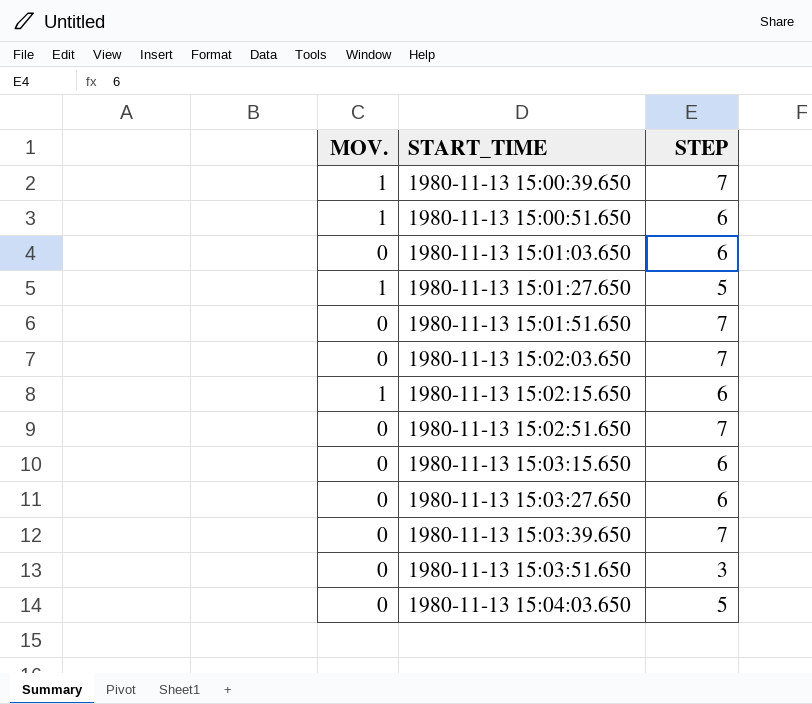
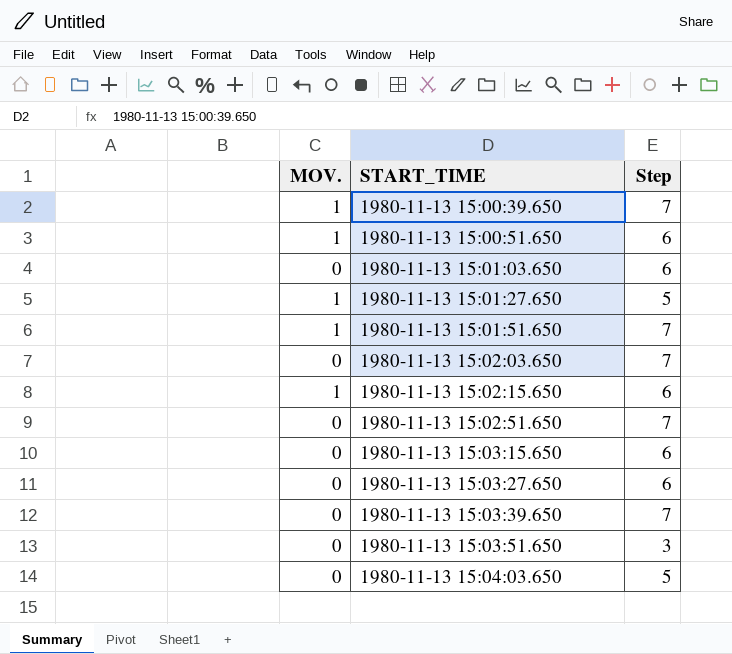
column name: STEP -> Step
1980-11-13 15:01:51.650 | MOV.: 0 -> 1

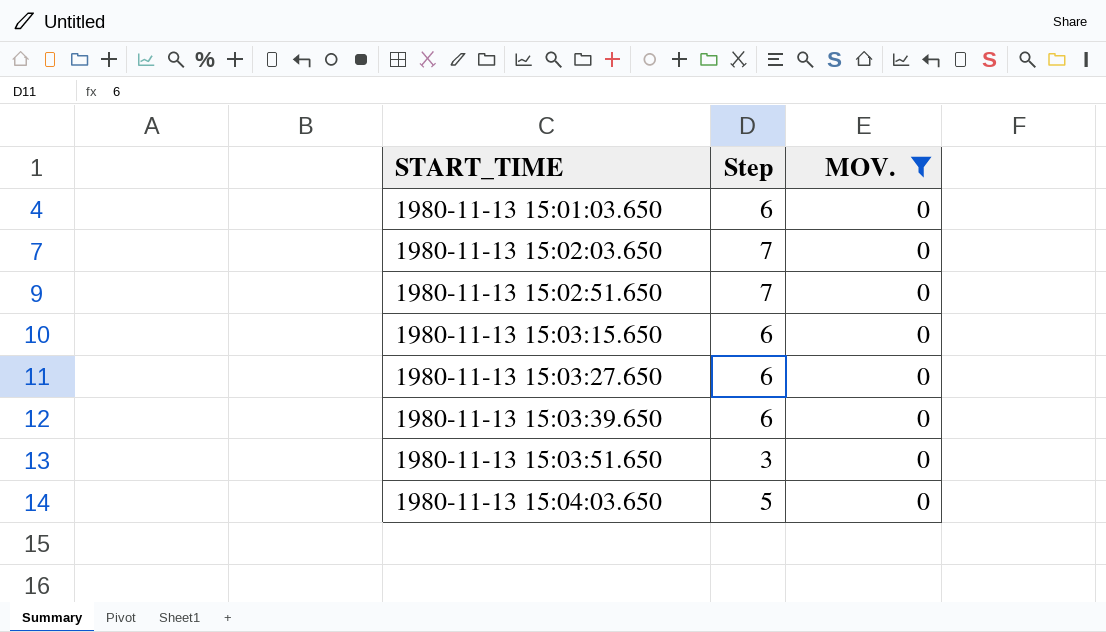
filter: none -> MOV. = 0
column MOV. | position: 1 -> 3
1980-11-13 15:03:39.650 | Step: 7 -> 6

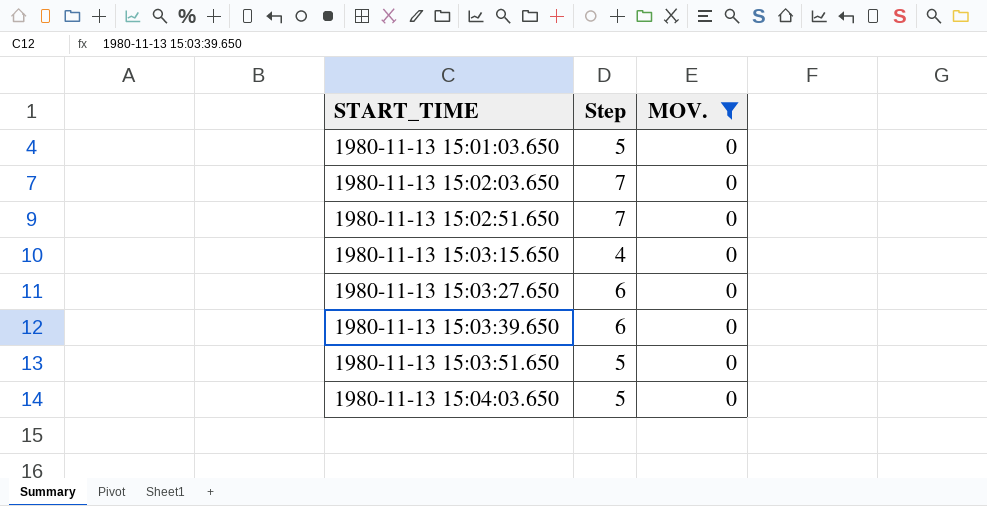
1980-11-13 15:01:03.650 | Step: 6 -> 5
1980-11-13 15:03:15.650 | Step: 6 -> 4
1980-11-13 15:03:51.650 | Step: 3 -> 5

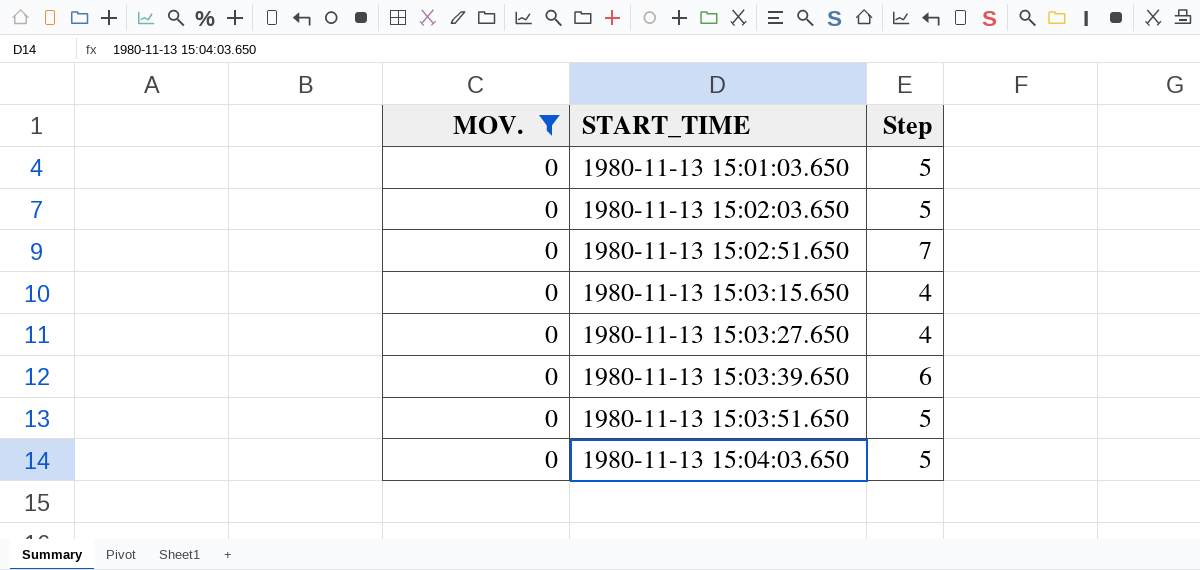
column MOV. | position: 3 -> 1
1980-11-13 15:02:03.650 | Step: 7 -> 5
1980-11-13 15:03:27.650 | Step: 6 -> 4

